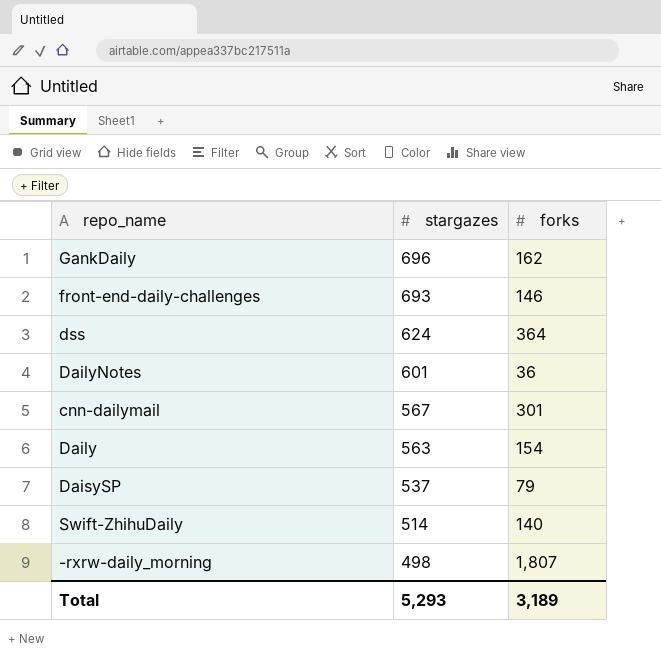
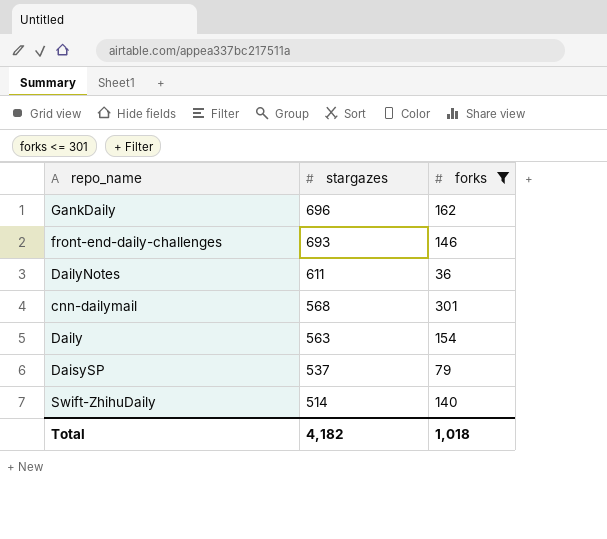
filter: none -> forks <= 301
DailyNotes | stargazes: 601 -> 611
cnn-dailymail | stargazes: 567 -> 568
Total | stargazes: 5,293 -> 4,182
Total | forks: 3,189 -> 1,018

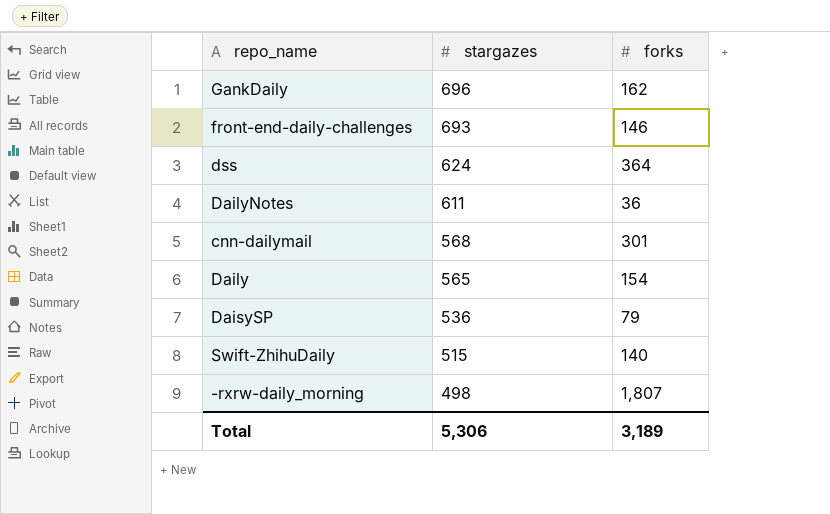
filter: forks <= 301 -> none
Daily | stargazes: 563 -> 565
DaisySP | stargazes: 537 -> 536
Swift-ZhihuDaily | stargazes: 514 -> 515
Total | stargazes: 4,182 -> 5,306
Total | forks: 1,018 -> 3,189

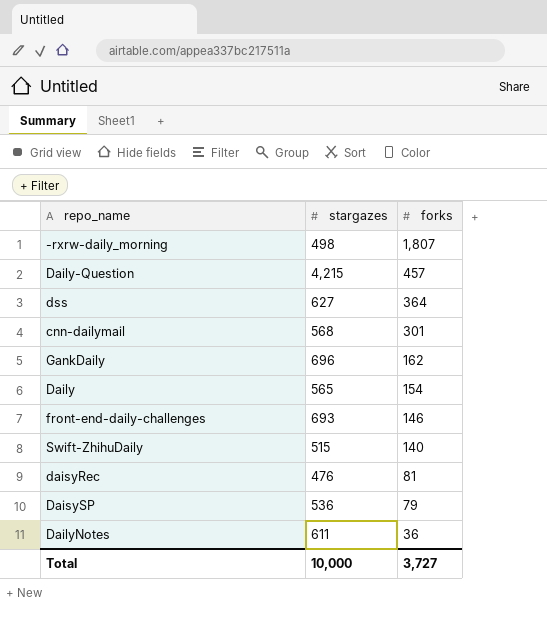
row order: stargazes descending -> forks descending
row Daily-Question: none -> 4,215 | 457
dss | stargazes: 624 -> 627
row daisyRec: none -> 476 | 81
Total | stargazes: 5,306 -> 10,000
Total | forks: 3,189 -> 3,727

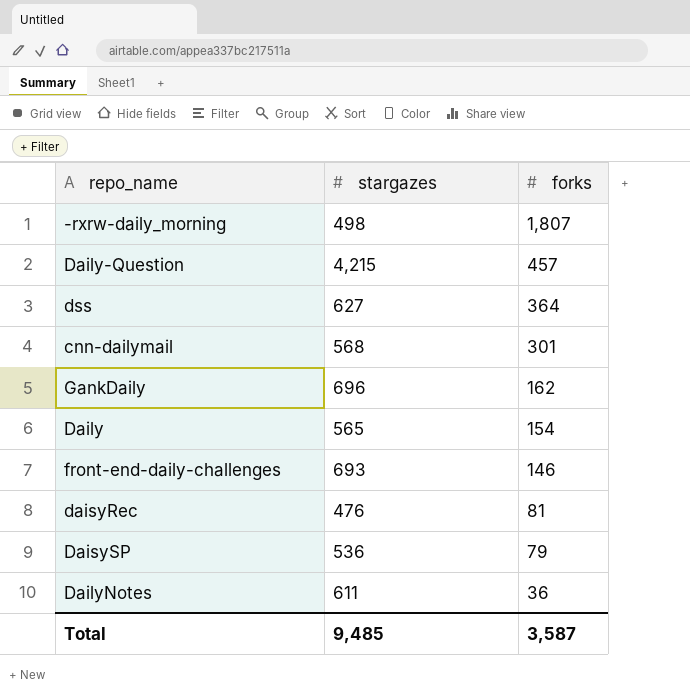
row Swift-ZhihuDaily: 515 | 140 -> none
Total | stargazes: 10,000 -> 9,485
Total | forks: 3,727 -> 3,587

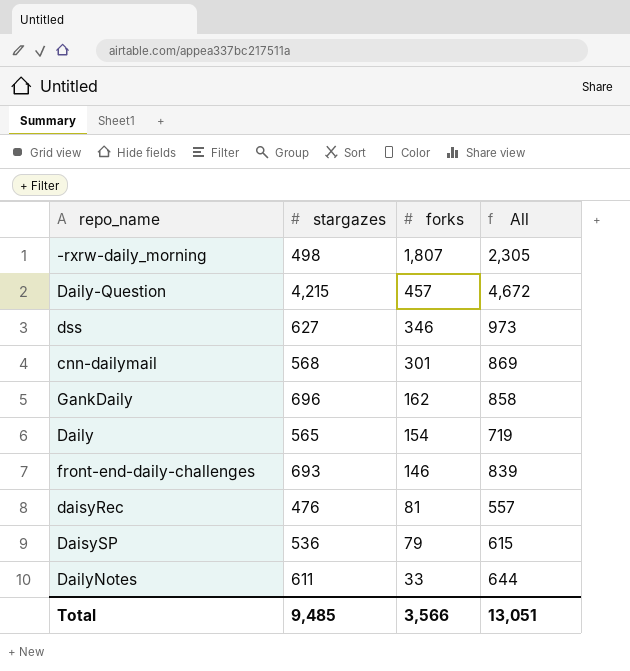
column All | formula: none -> [stargazes] + [forks]
dss | forks: 364 -> 346
DailyNotes | forks: 36 -> 33
Total | forks: 3,587 -> 3,566

